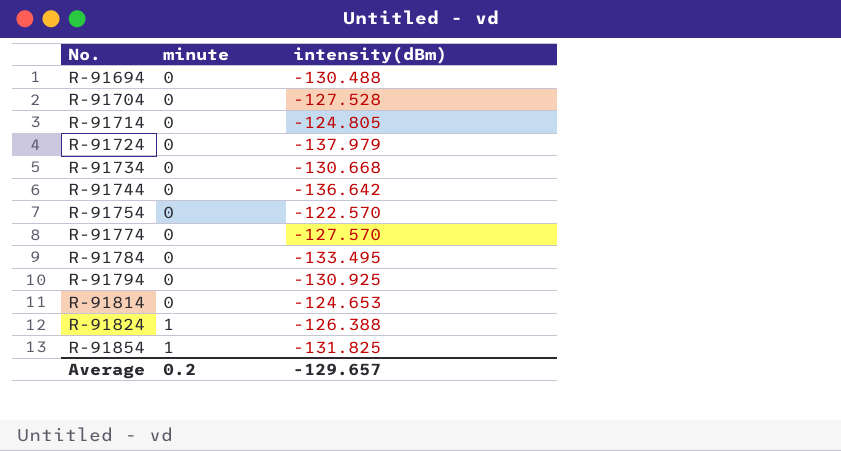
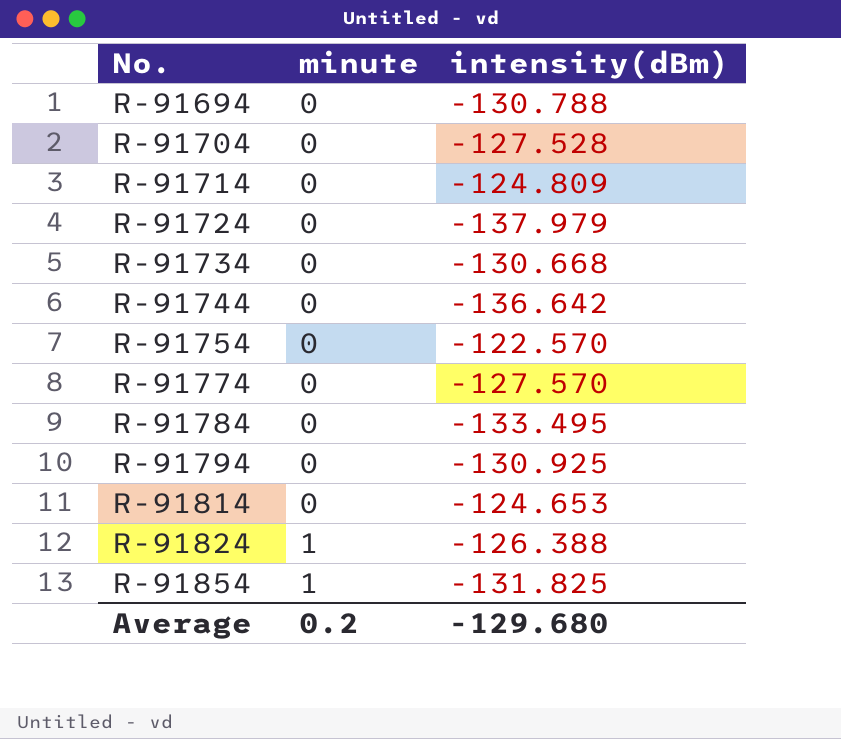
R-91694 | intensity(dBm): -130.488 -> -130.788
R-91714 | intensity(dBm): -124.805 -> -124.809
Average | intensity(dBm): -129.657 -> -129.680

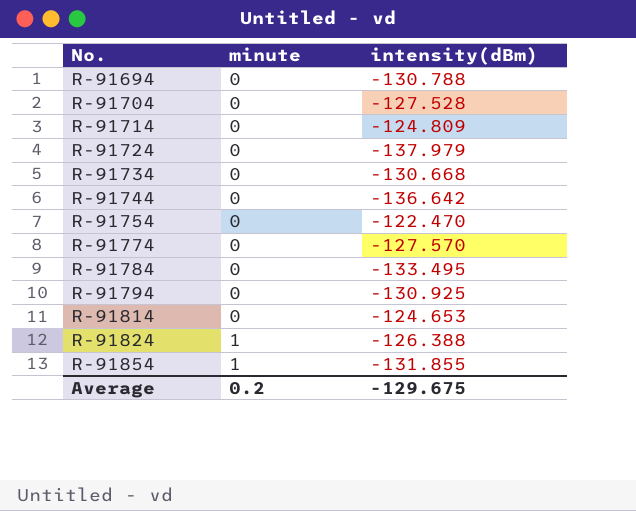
R-91754 | intensity(dBm): -122.570 -> -122.470
R-91854 | intensity(dBm): -131.825 -> -131.855
Average | intensity(dBm): -129.680 -> -129.675

